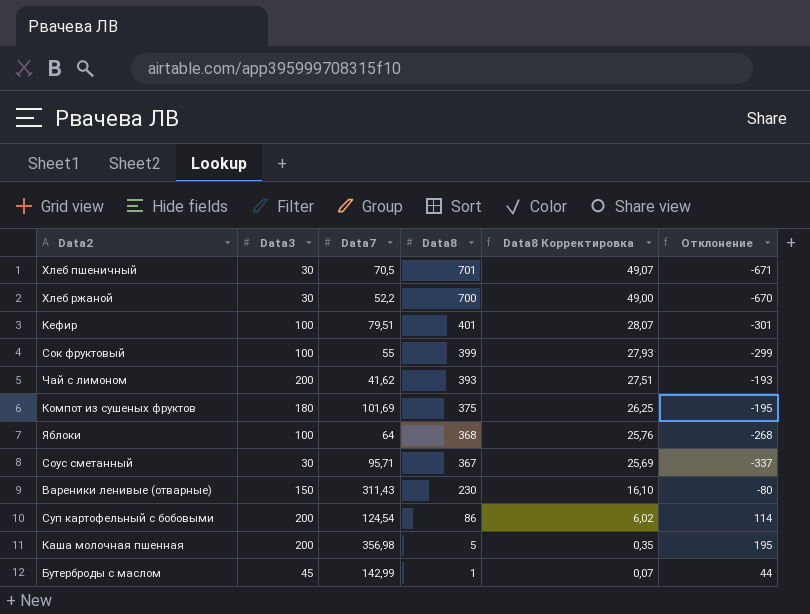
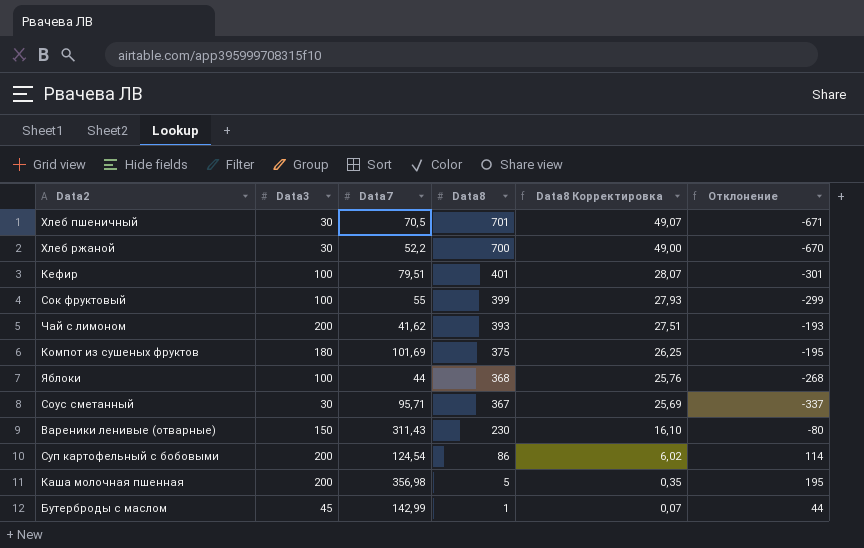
Яблоки | Data7: 64 -> 44

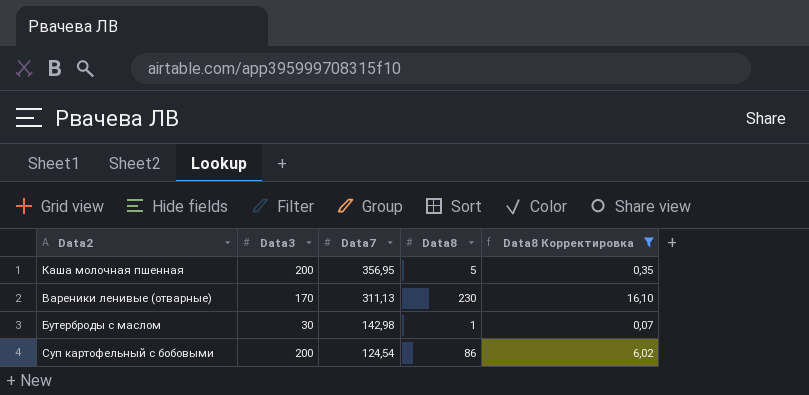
filter: none -> Data8 Корректировка <= 16,10
row order: Data8 descending -> Data7 descending
column Отклонение | formula: [Data3] - [Data8] -> none
Каша молочная пшенная | Data7: 356,98 -> 356,95
Вареники ленивые (отварные) | Data3: 150 -> 170
Вареники ленивые (отварные) | Data7: 311,43 -> 311,13
Бутерброды с маслом | Data3: 45 -> 30
Бутерброды с маслом | Data7: 142,99 -> 142,98

